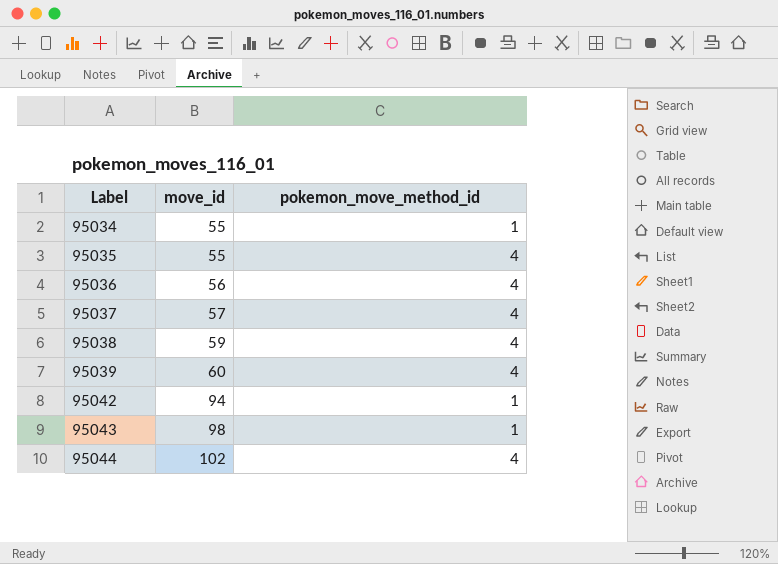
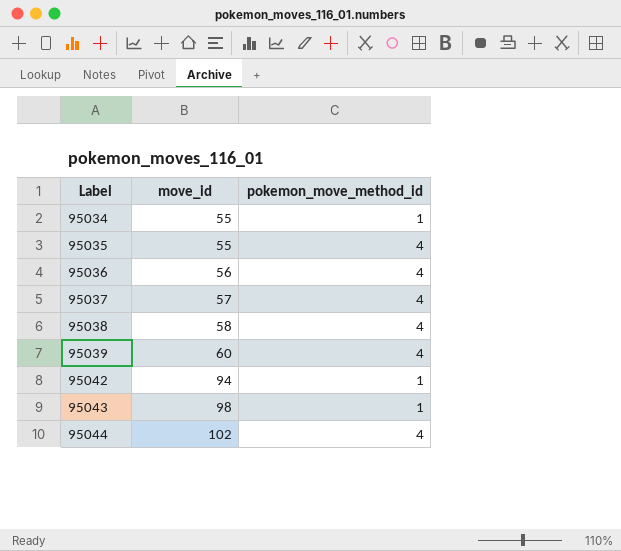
95038 | move_id: 59 -> 58

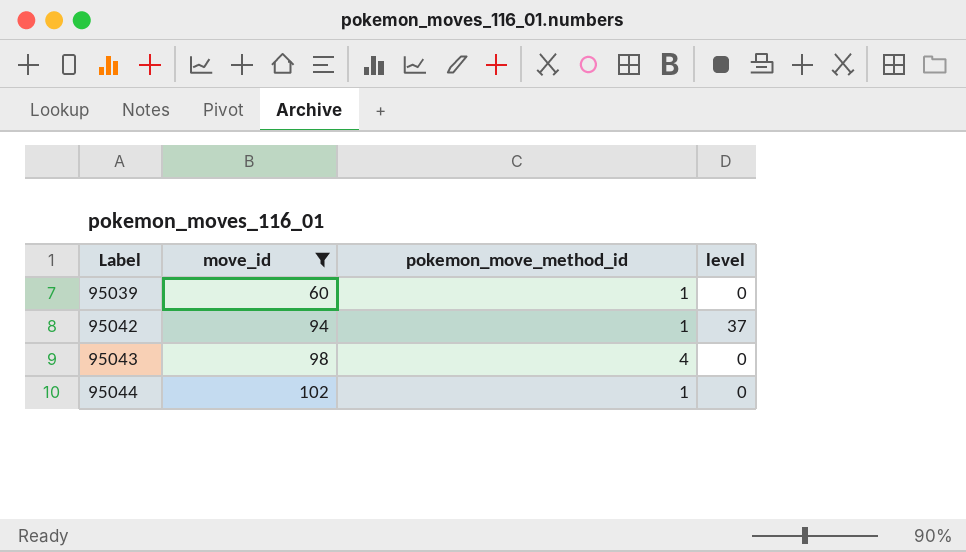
filter: none -> move_id >= 60
column level | position: none -> 4
95039 | pokemon_move_method_id: 4 -> 1
95043 | pokemon_move_method_id: 1 -> 4
95044 | pokemon_move_method_id: 4 -> 1

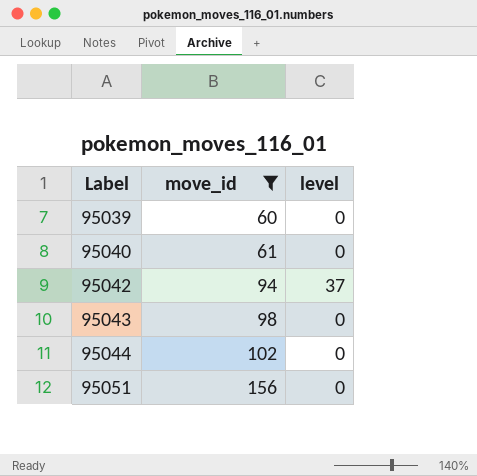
column pokemon_move_method_id | position: 3 -> none
row 95040: none -> 61 | 0
row 95051: none -> 156 | 0

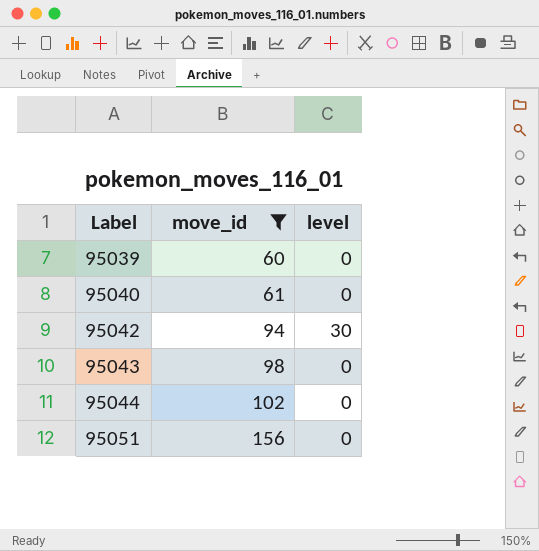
95042 | level: 37 -> 30

